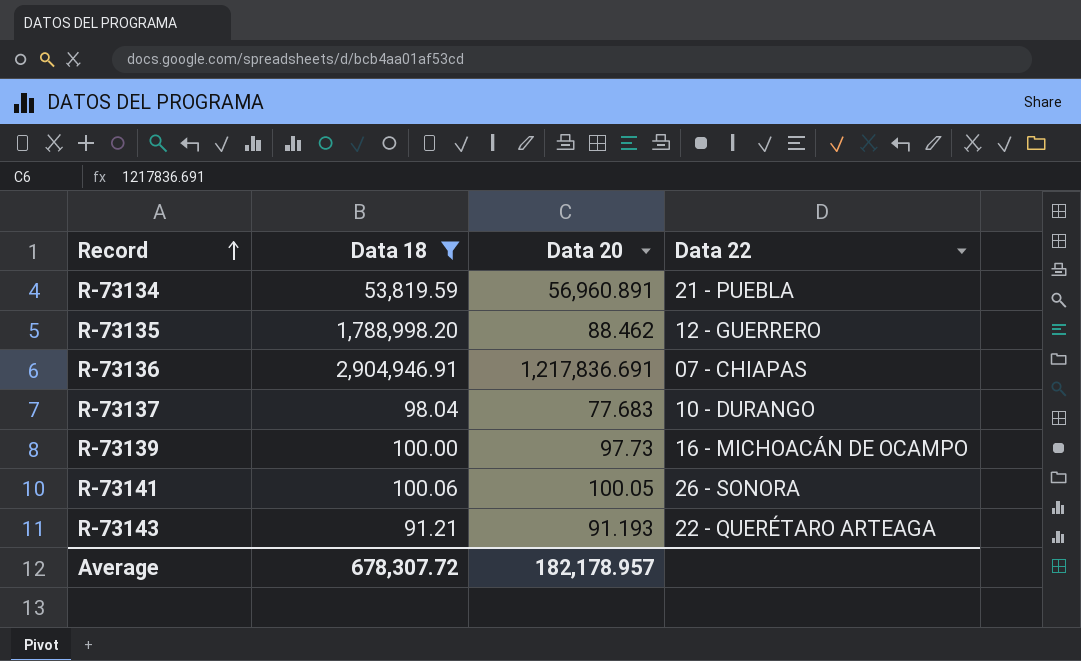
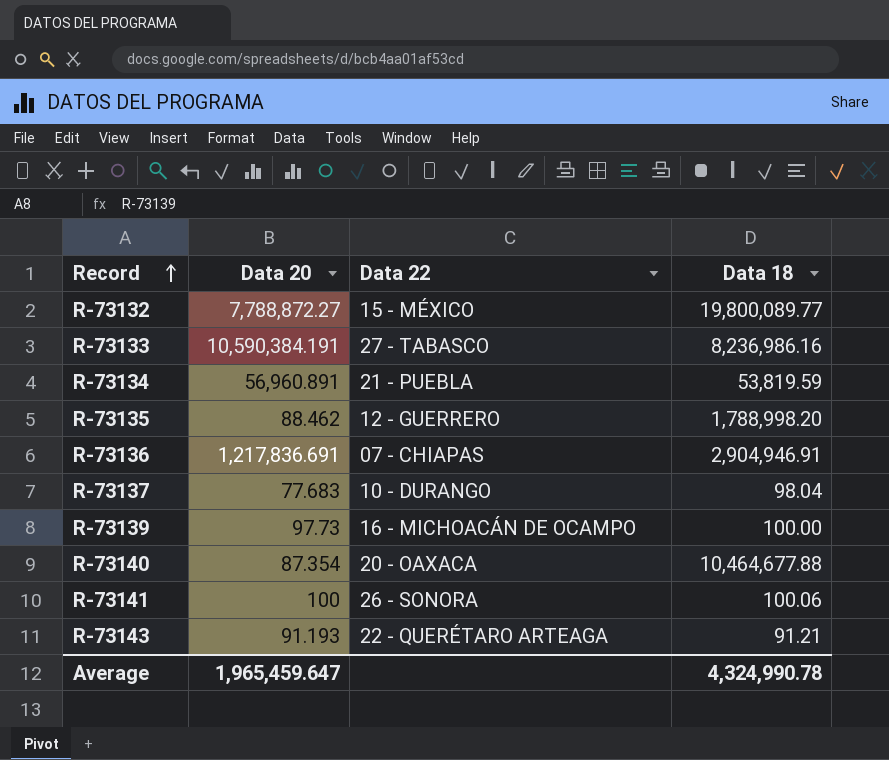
filter: Data 18 <= 2,904,946.91 -> none
column Data 18 | position: 2 -> 4
R-73141 | Data 20: 100.05 -> 100
Average | Data 20: 182,178.957 -> 1,965,459.647
Average | Data 18: 678,307.72 -> 4,324,990.78

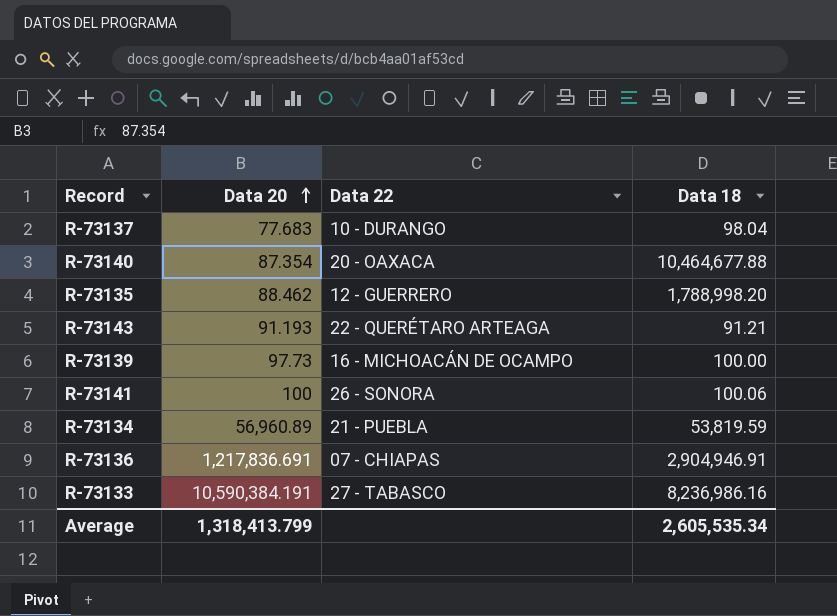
row order: Record ascending -> Data 20 ascending
row R-73132: 7,788,872.27 | 15 - MÉXICO | 19,800,089.77 -> none
R-73134 | Data 20: 56,960.891 -> 56,960.89
Average | Data 20: 1,965,459.647 -> 1,318,413.799
Average | Data 18: 4,324,990.78 -> 2,605,535.34

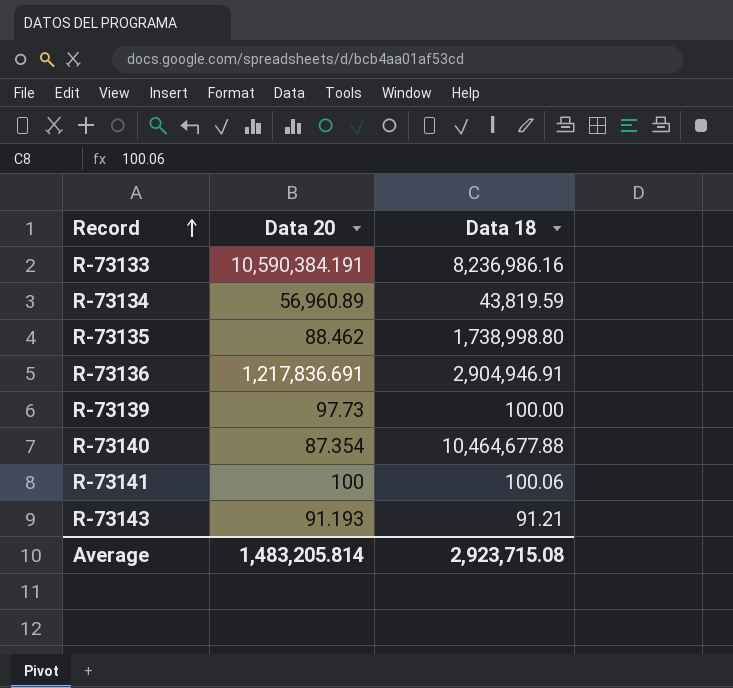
row order: Data 20 ascending -> Record ascending
column Data 22 | position: 3 -> none
row R-73137: 77.683 | 10 - DURANGO | 98.04 -> none
R-73134 | Data 18: 53,819.59 -> 43,819.59
R-73135 | Data 18: 1,788,998.20 -> 1,738,998.80
Average | Data 20: 1,318,413.799 -> 1,483,205.814
Average | Data 18: 2,605,535.34 -> 2,923,715.08

